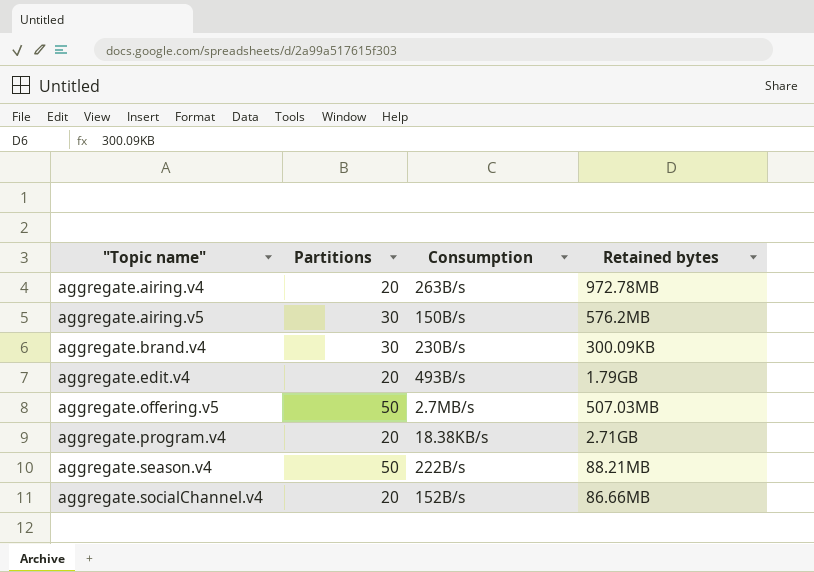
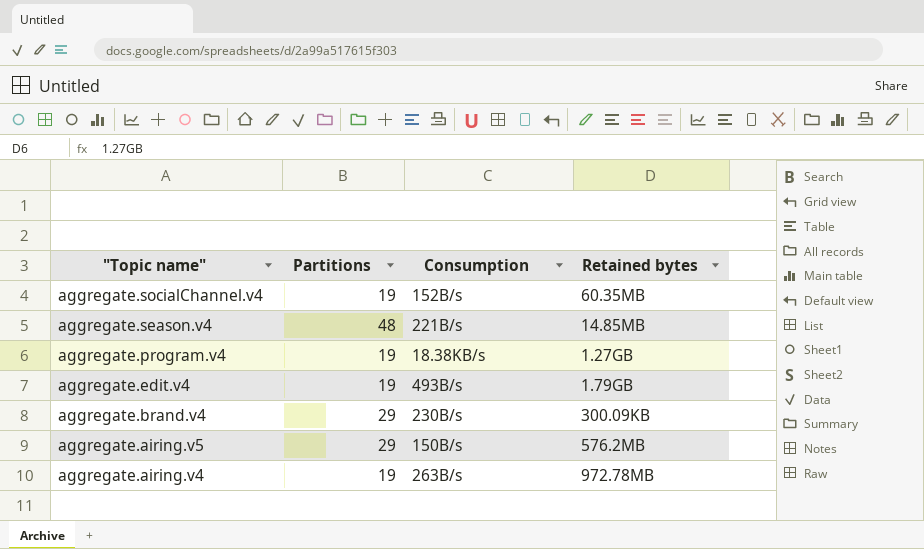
row order: "Topic name" ascending -> "Topic name" descending
row aggregate.offering.v5: 50 | 2.7MB/s | 507.03MB -> none
aggregate.socialChannel.v4 | Partitions: 20 -> 19
aggregate.socialChannel.v4 | Retained bytes: 86.66MB -> 60.35MB
aggregate.season.v4 | Partitions: 50 -> 48
aggregate.season.v4 | Consumption: 222B/s -> 221B/s
aggregate.season.v4 | Retained bytes: 88.21MB -> 14.85MB
aggregate.program.v4 | Partitions: 20 -> 19
aggregate.program.v4 | Retained bytes: 2.71GB -> 1.27GB
aggregate.edit.v4 | Partitions: 20 -> 19
aggregate.brand.v4 | Partitions: 30 -> 29
aggregate.airing.v5 | Partitions: 30 -> 29
aggregate.airing.v4 | Partitions: 20 -> 19

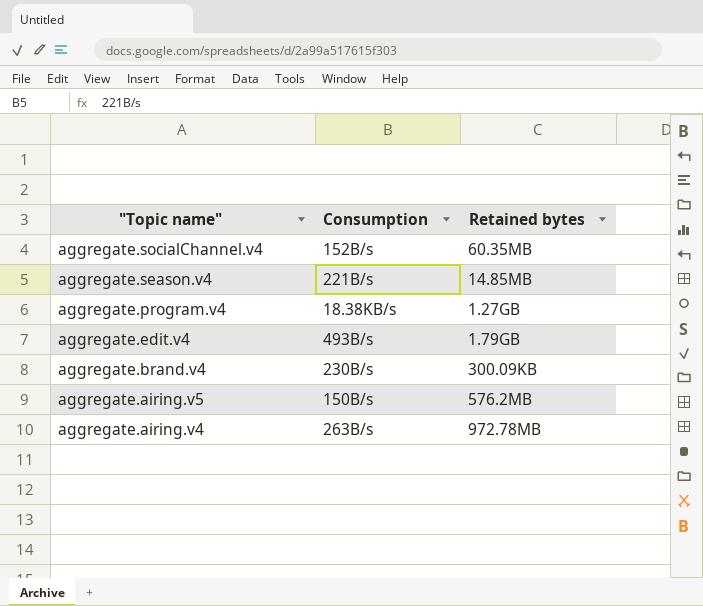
column Partitions | position: 2 -> none

